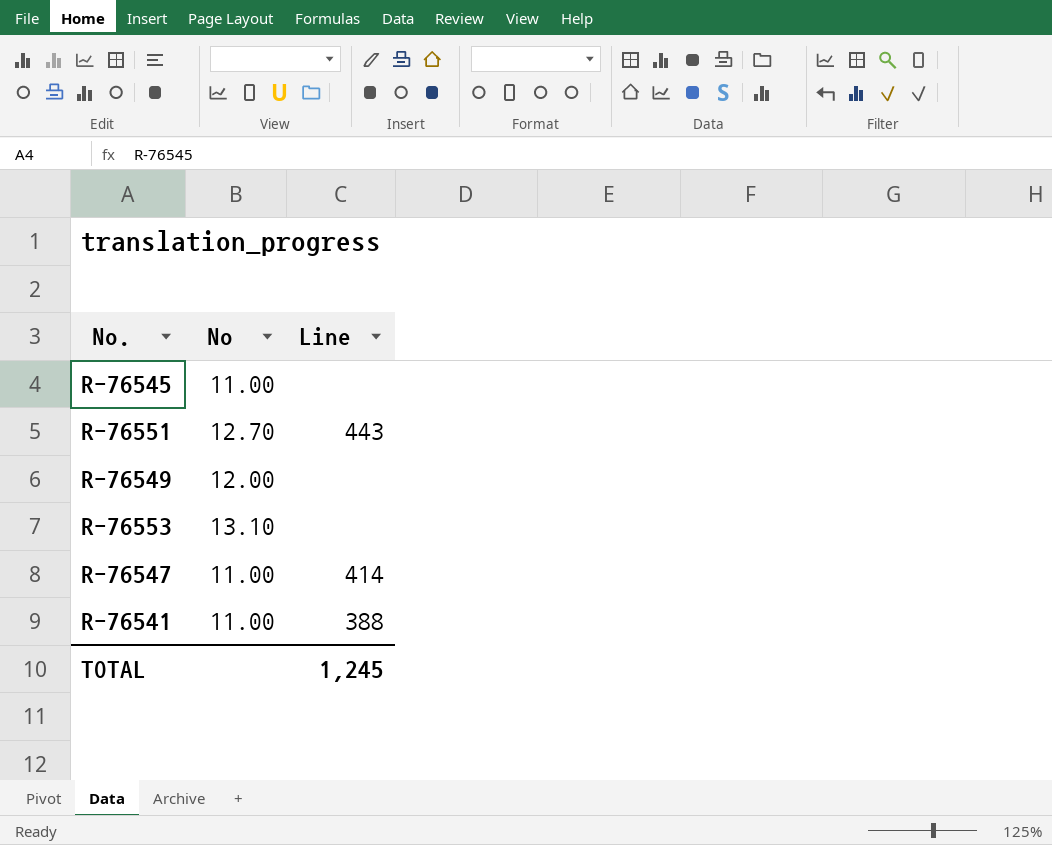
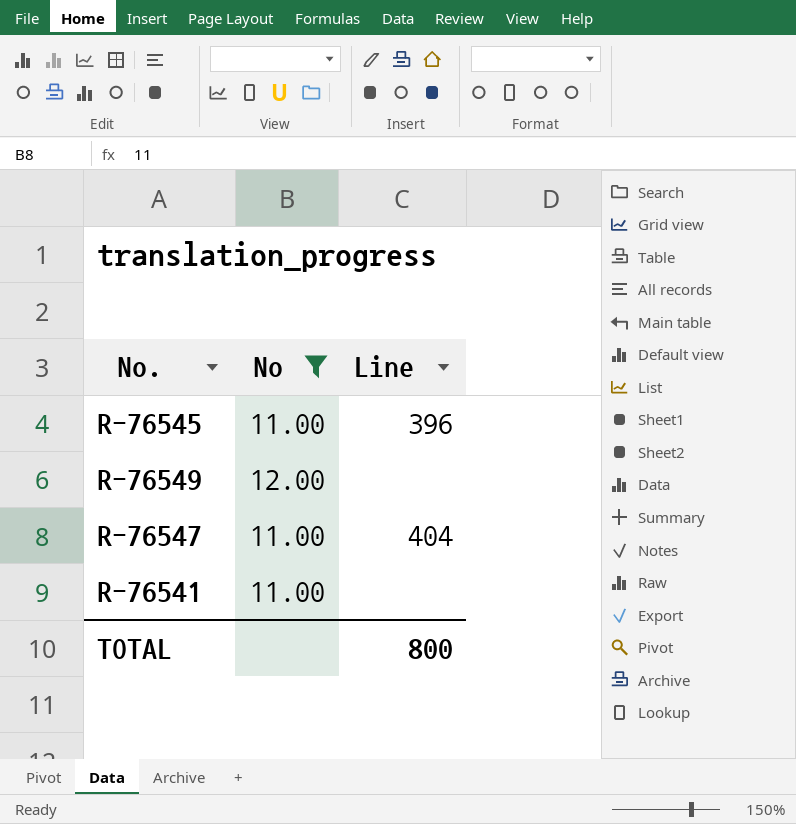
filter: none -> No <= 12.00
R-76545 | Line: none -> 396
R-76547 | Line: 414 -> 404
R-76541 | Line: 388 -> none
TOTAL | Line: 1,245 -> 800

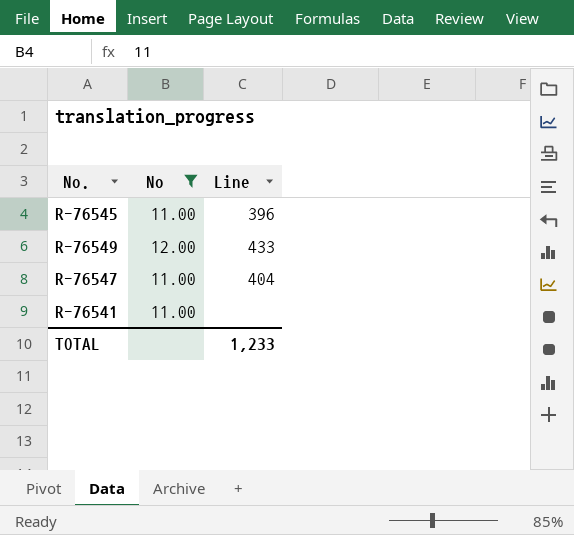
R-76549 | Line: none -> 433
TOTAL | Line: 800 -> 1,233

